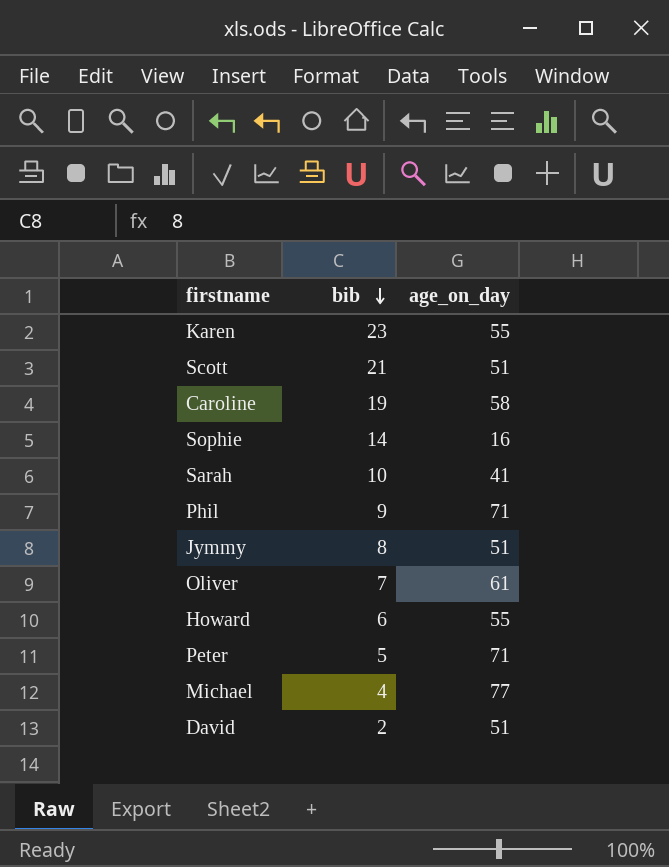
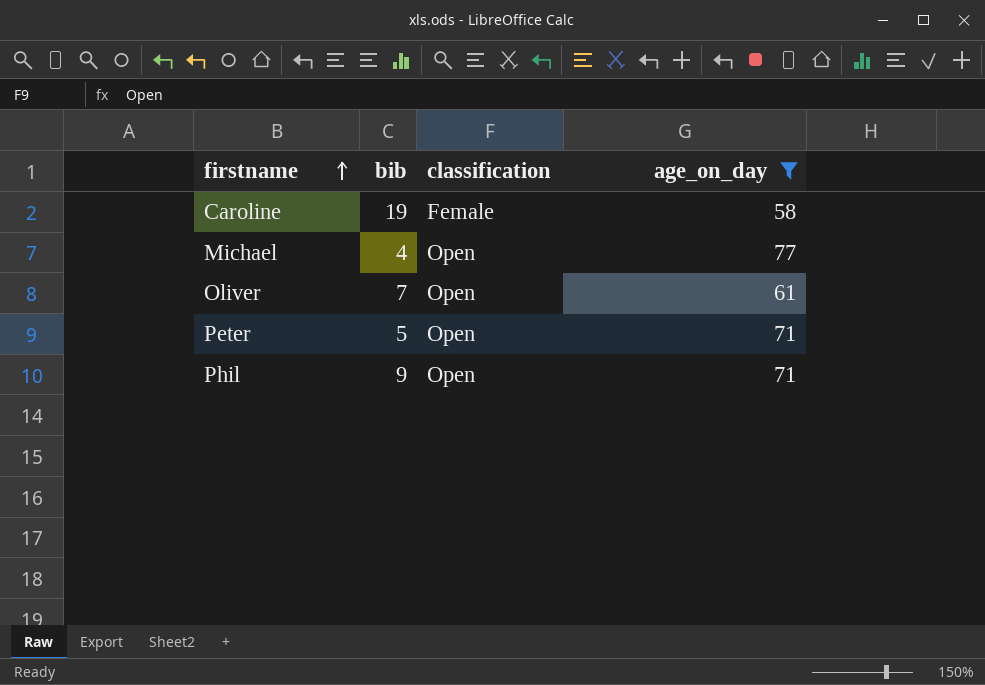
filter: none -> age_on_day >= 58
row order: bib descending -> firstname ascending
column classification | position: none -> 3

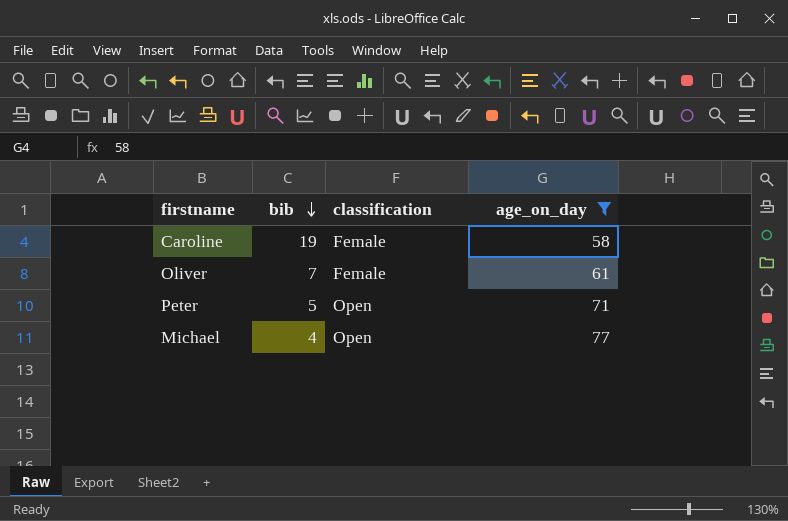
row order: firstname ascending -> bib descending
row Phil: 9 | Open | 71 -> none
Oliver | classification: Open -> Female

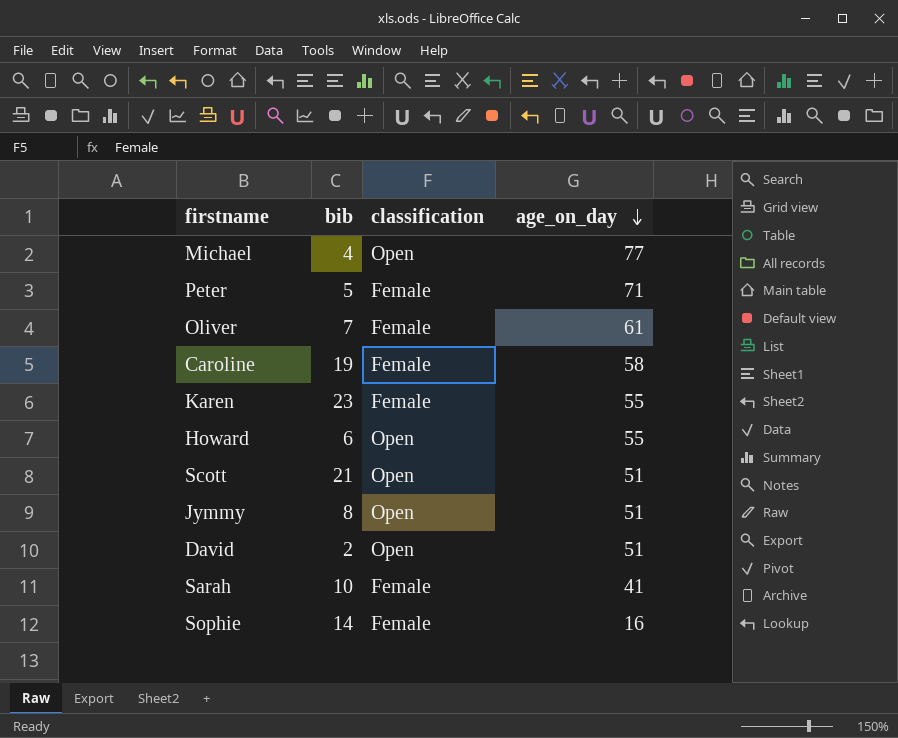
filter: age_on_day >= 58 -> none
row order: bib descending -> age_on_day descending
Peter | classification: Open -> Female

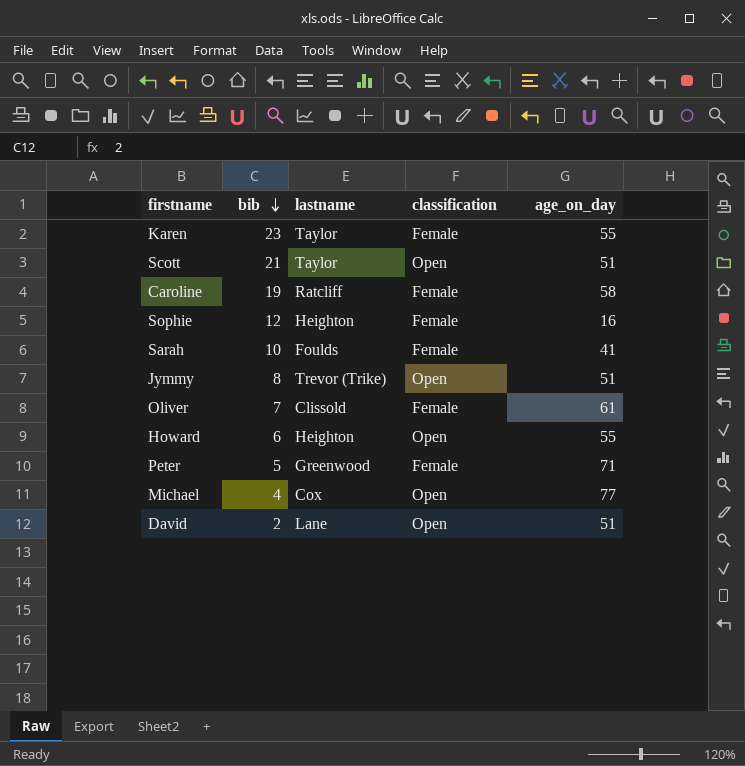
row order: age_on_day descending -> bib descending
column lastname | position: none -> 3
Sophie | bib: 14 -> 12

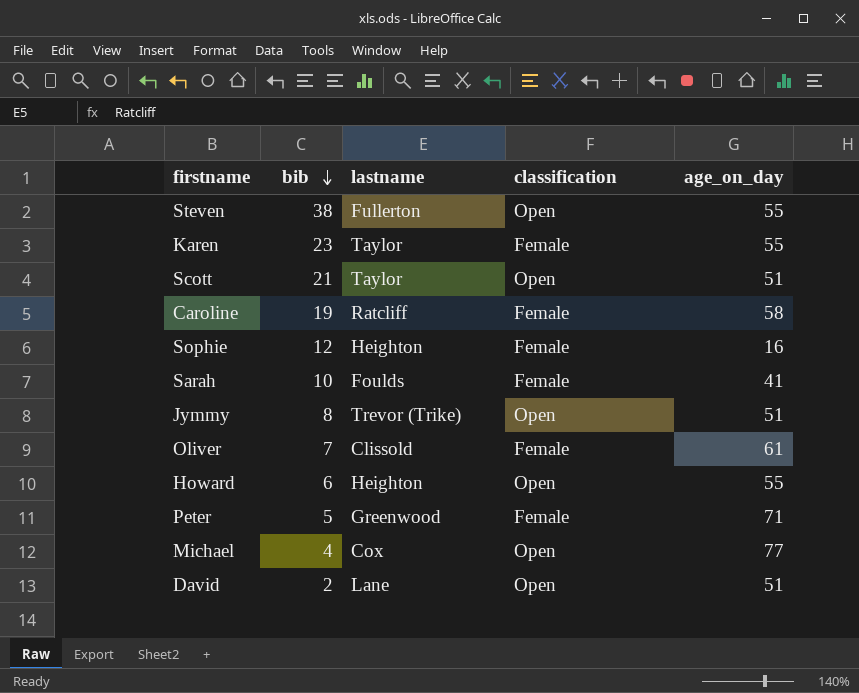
row Steven: none -> 38 | Fullerton | Open | 55

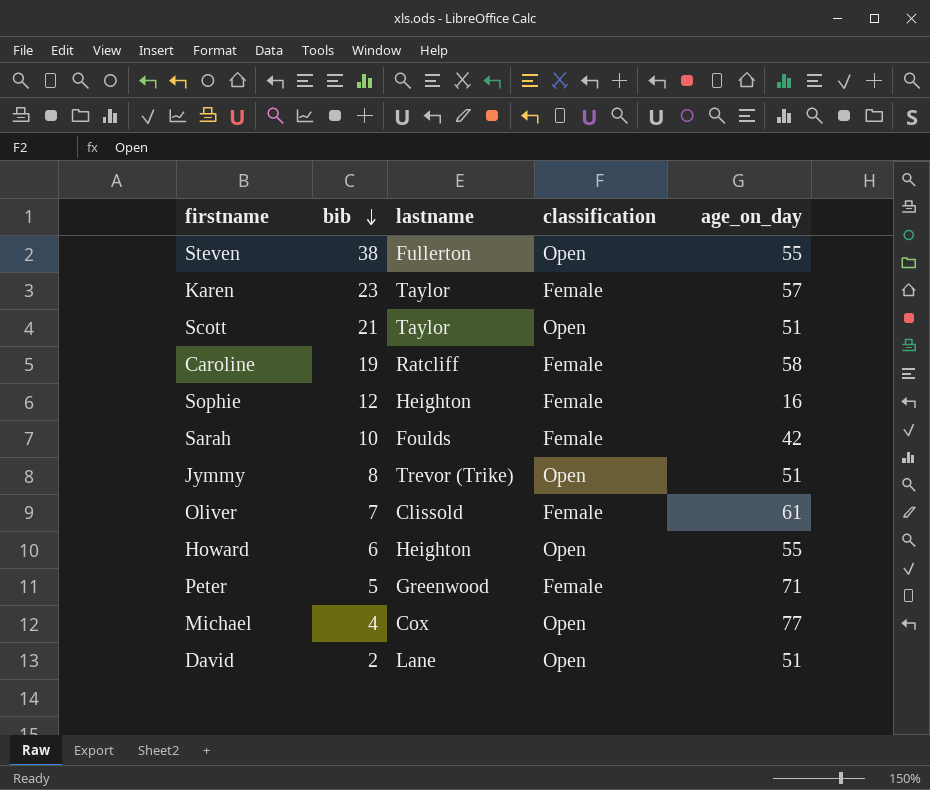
Karen | age_on_day: 55 -> 57
Sarah | age_on_day: 41 -> 42

